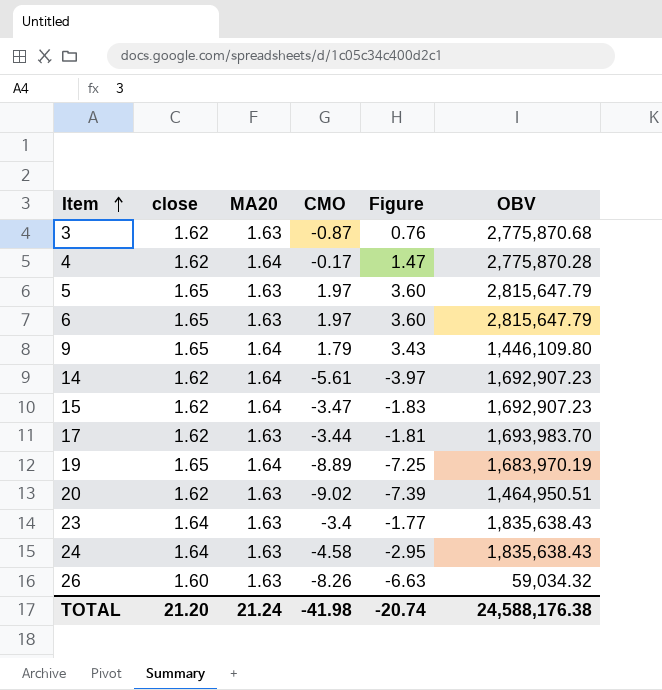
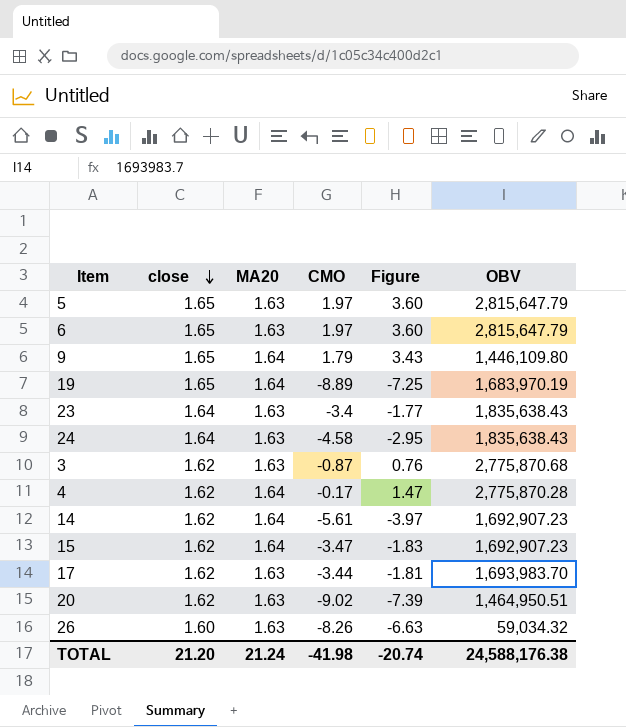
row order: Item ascending -> close descending

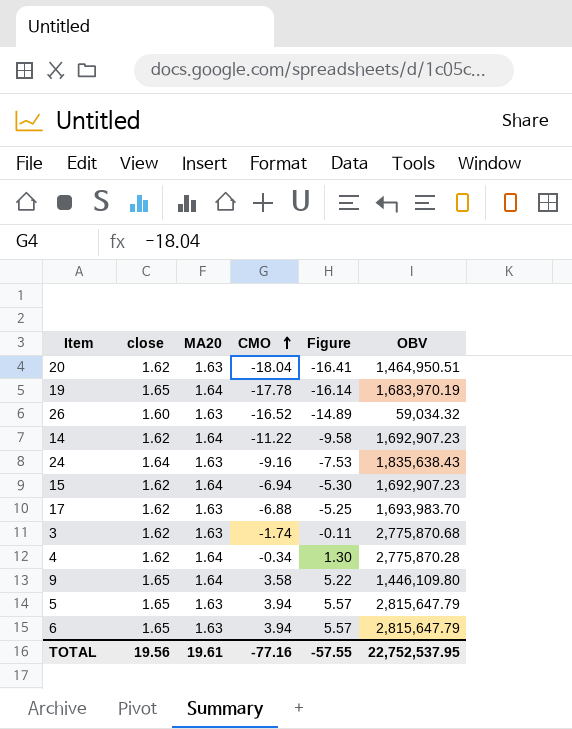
row order: close descending -> CMO ascending
row 23: 1.64 | 1.63 | -3.4 | -1.77 | 1,835,638.43 -> none
20 | CMO: -9.02 -> -18.04
20 | Figure: -7.39 -> -16.41
19 | CMO: -8.89 -> -17.78
19 | Figure: -7.25 -> -16.14
26 | CMO: -8.26 -> -16.52
26 | Figure: -6.63 -> -14.89
14 | CMO: -5.61 -> -11.22
14 | Figure: -3.97 -> -9.58
24 | CMO: -4.58 -> -9.16
24 | Figure: -2.95 -> -7.53
15 | CMO: -3.47 -> -6.94
15 | Figure: -1.83 -> -5.30
17 | CMO: -3.44 -> -6.88
17 | Figure: -1.81 -> -5.25
3 | CMO: -0.87 -> -1.74
3 | Figure: 0.76 -> -0.11
4 | CMO: -0.17 -> -0.34
4 | Figure: 1.47 -> 1.30
9 | CMO: 1.79 -> 3.58
9 | Figure: 3.43 -> 5.22
5 | CMO: 1.97 -> 3.94
5 | Figure: 3.60 -> 5.57
6 | CMO: 1.97 -> 3.94
6 | Figure: 3.60 -> 5.57
TOTAL | close: 21.20 -> 19.56
TOTAL | MA20: 21.24 -> 19.61
TOTAL | CMO: -41.98 -> -77.16
TOTAL | Figure: -20.74 -> -57.55
TOTAL | OBV: 24,588,176.38 -> 22,752,537.95

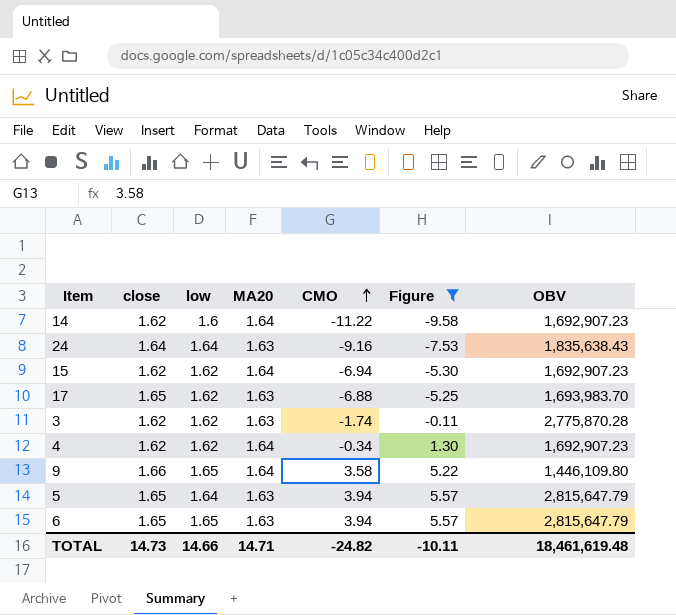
filter: none -> Figure >= -9.58
column low | position: none -> 3
17 | close: 1.62 -> 1.65
3 | OBV: 2,775,870.68 -> 2,775,870.28
4 | OBV: 2,775,870.28 -> 1,692,907.23
9 | close: 1.65 -> 1.66
TOTAL | close: 19.56 -> 14.73
TOTAL | MA20: 19.61 -> 14.71
TOTAL | CMO: -77.16 -> -24.82
TOTAL | Figure: -57.55 -> -10.11
TOTAL | OBV: 22,752,537.95 -> 18,461,619.48

